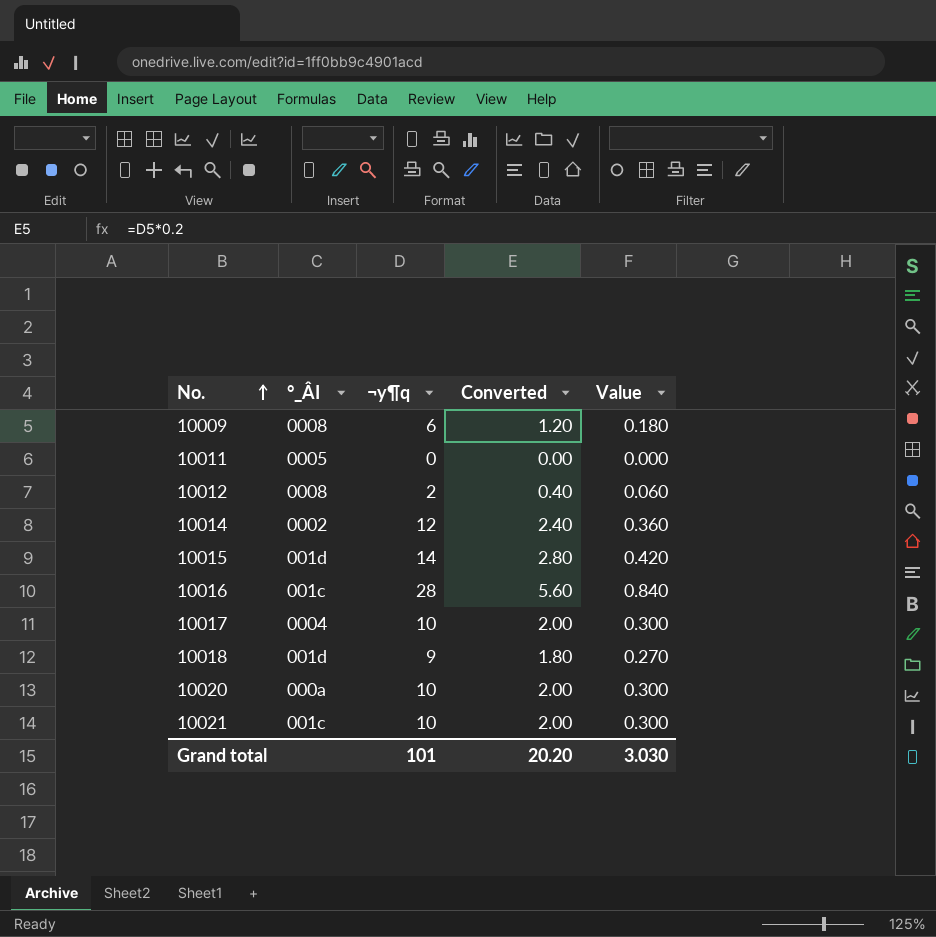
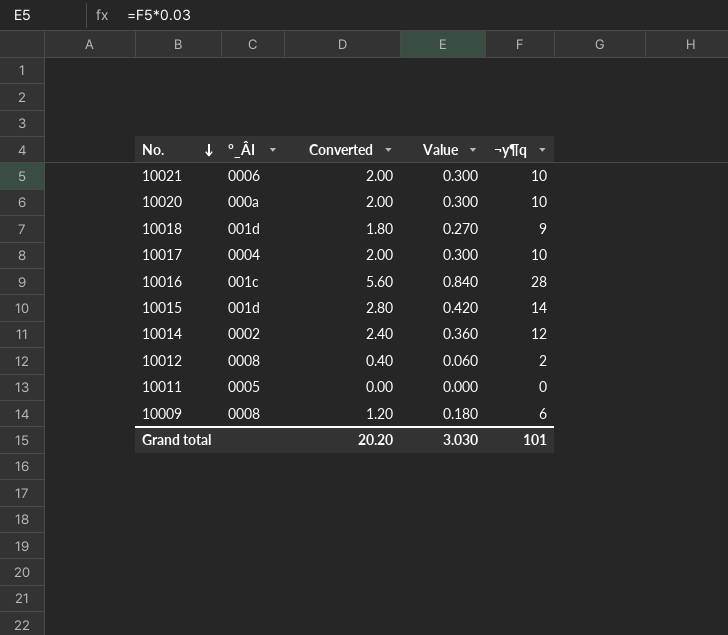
row order: No. ascending -> No. descending
column ¬y¶q | position: 3 -> 5
10021 | °_ÂI: 001c -> 0006

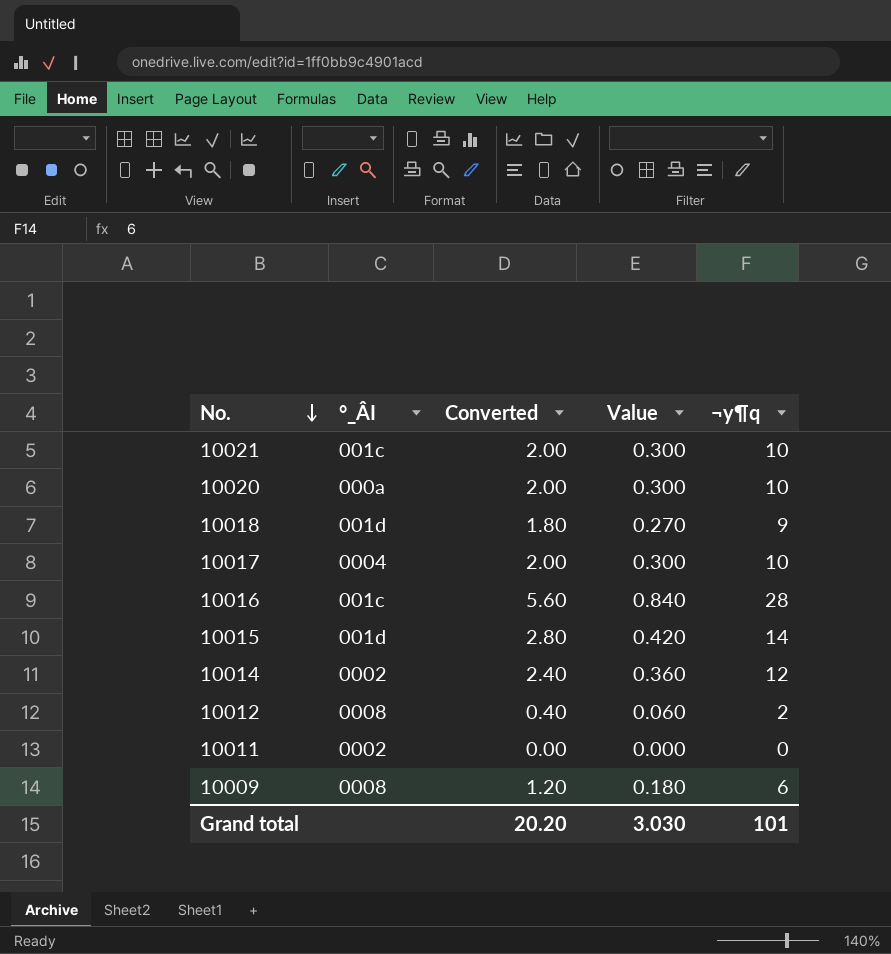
10021 | °_ÂI: 0006 -> 001c
10011 | °_ÂI: 0005 -> 0002

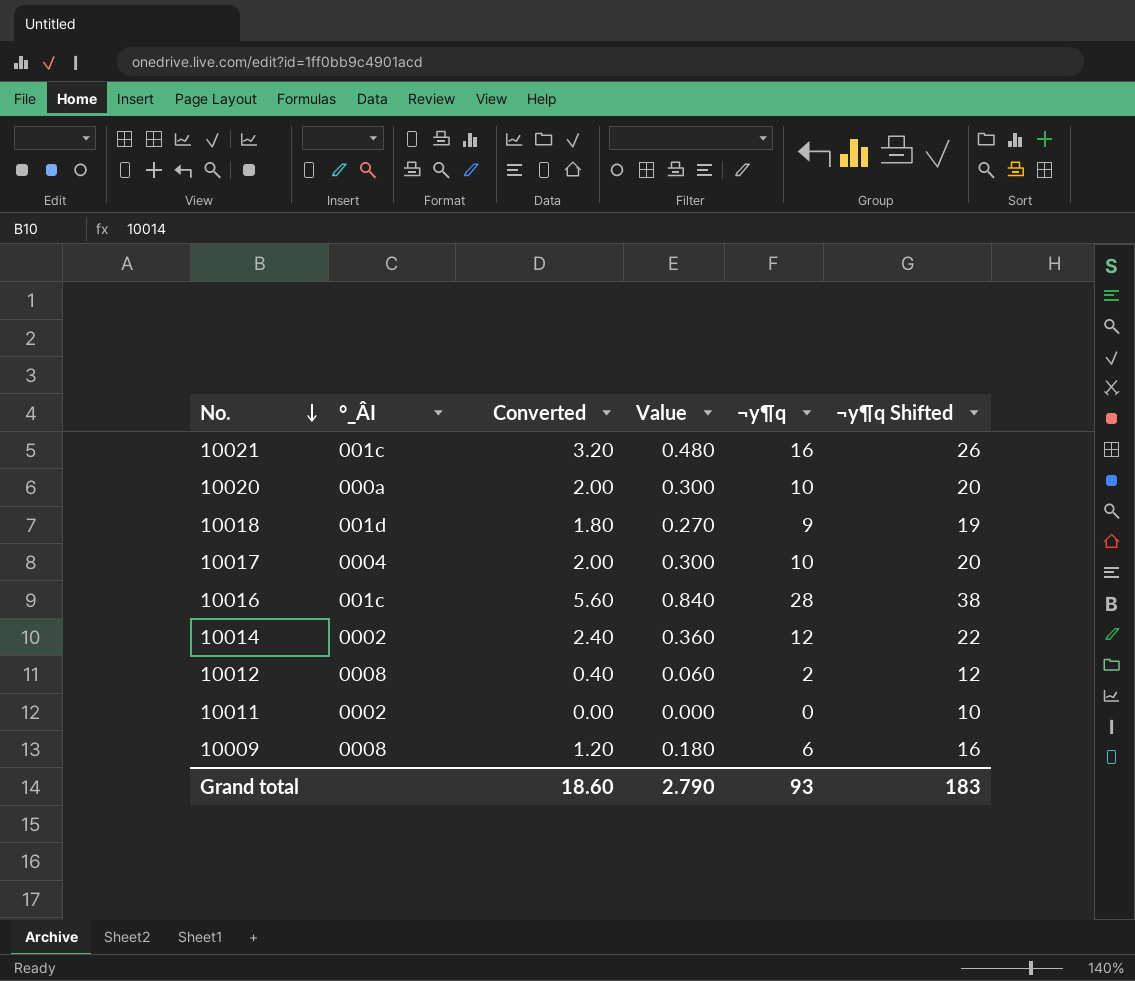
column ¬y¶q Shifted | formula: none -> [¬y¶q] + 10
row 10015: 001d | 2.80 | 0.420 | 14 -> none
10021 | Converted: 2.00 -> 3.20
10021 | Value: 0.300 -> 0.480
10021 | ¬y¶q: 10 -> 16
Grand total | Converted: 20.20 -> 18.60
Grand total | Value: 3.030 -> 2.790
Grand total | ¬y¶q: 101 -> 93

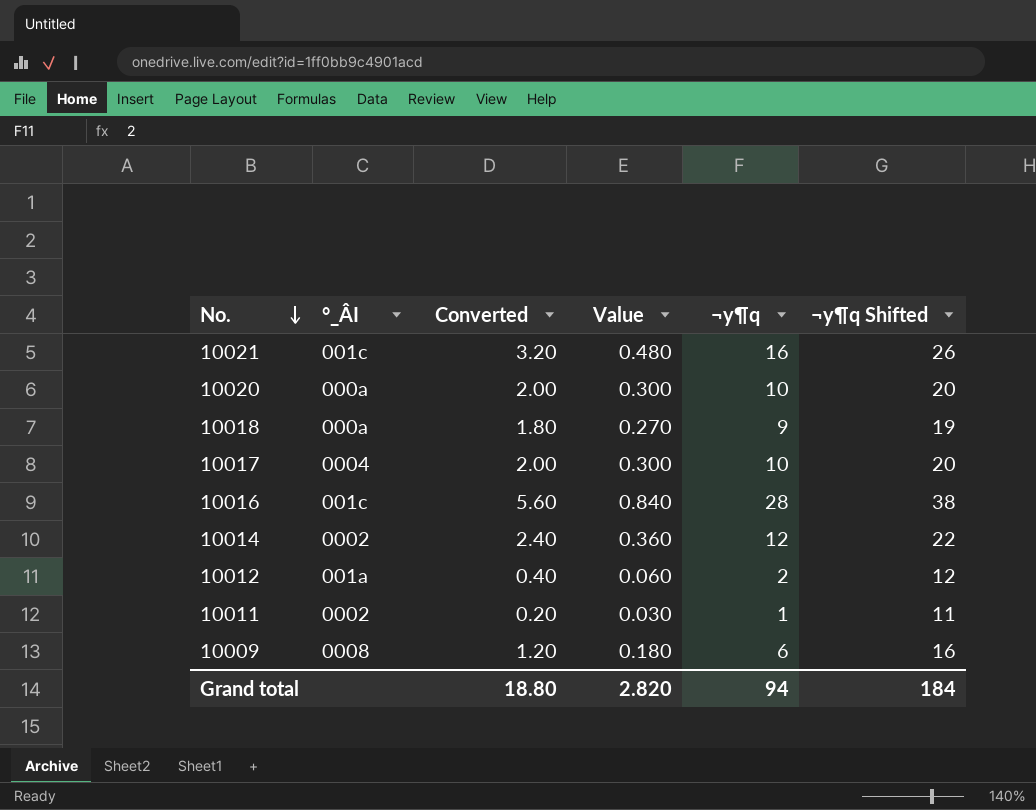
10018 | °_ÂI: 001d -> 000a
10012 | °_ÂI: 0008 -> 001a
10011 | Converted: 0.00 -> 0.20
10011 | Value: 0.000 -> 0.030
10011 | ¬y¶q: 0 -> 1
10011 | ¬y¶q Shifted: 10 -> 11
Grand total | Converted: 18.60 -> 18.80
Grand total | Value: 2.790 -> 2.820
Grand total | ¬y¶q: 93 -> 94
Grand total | ¬y¶q Shifted: 183 -> 184

